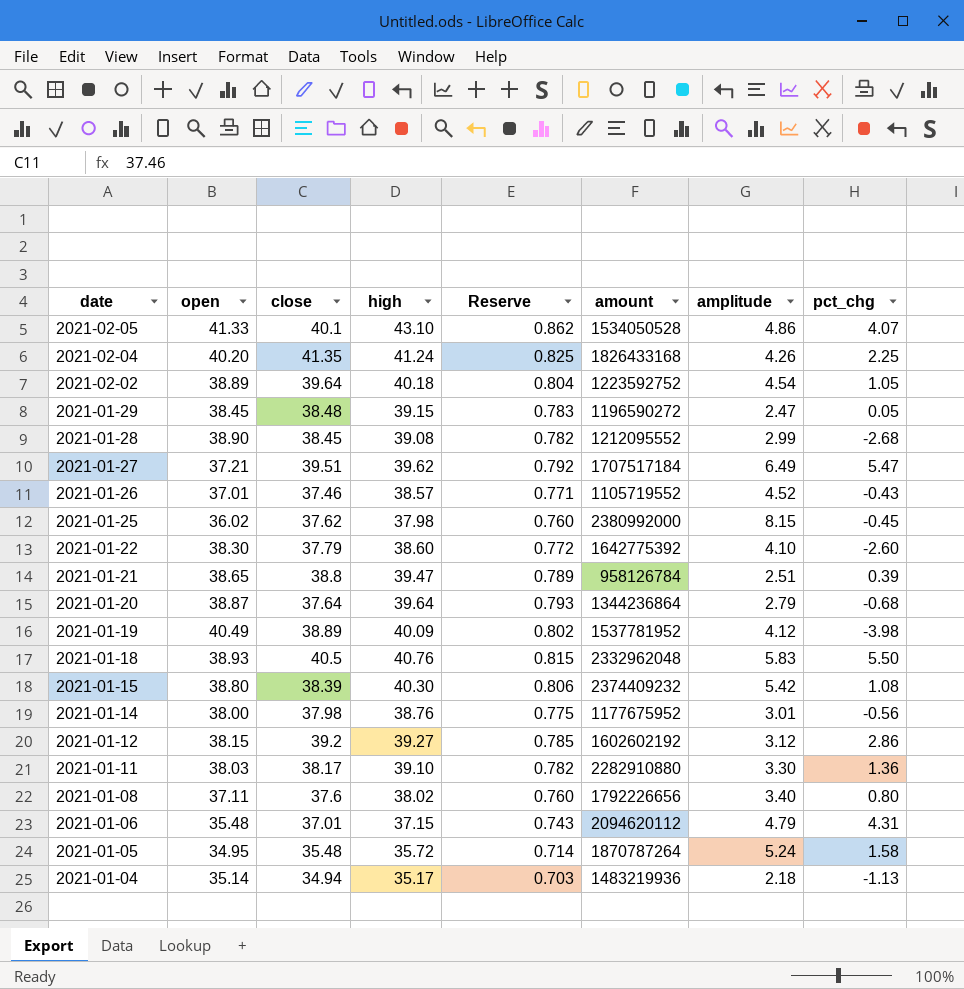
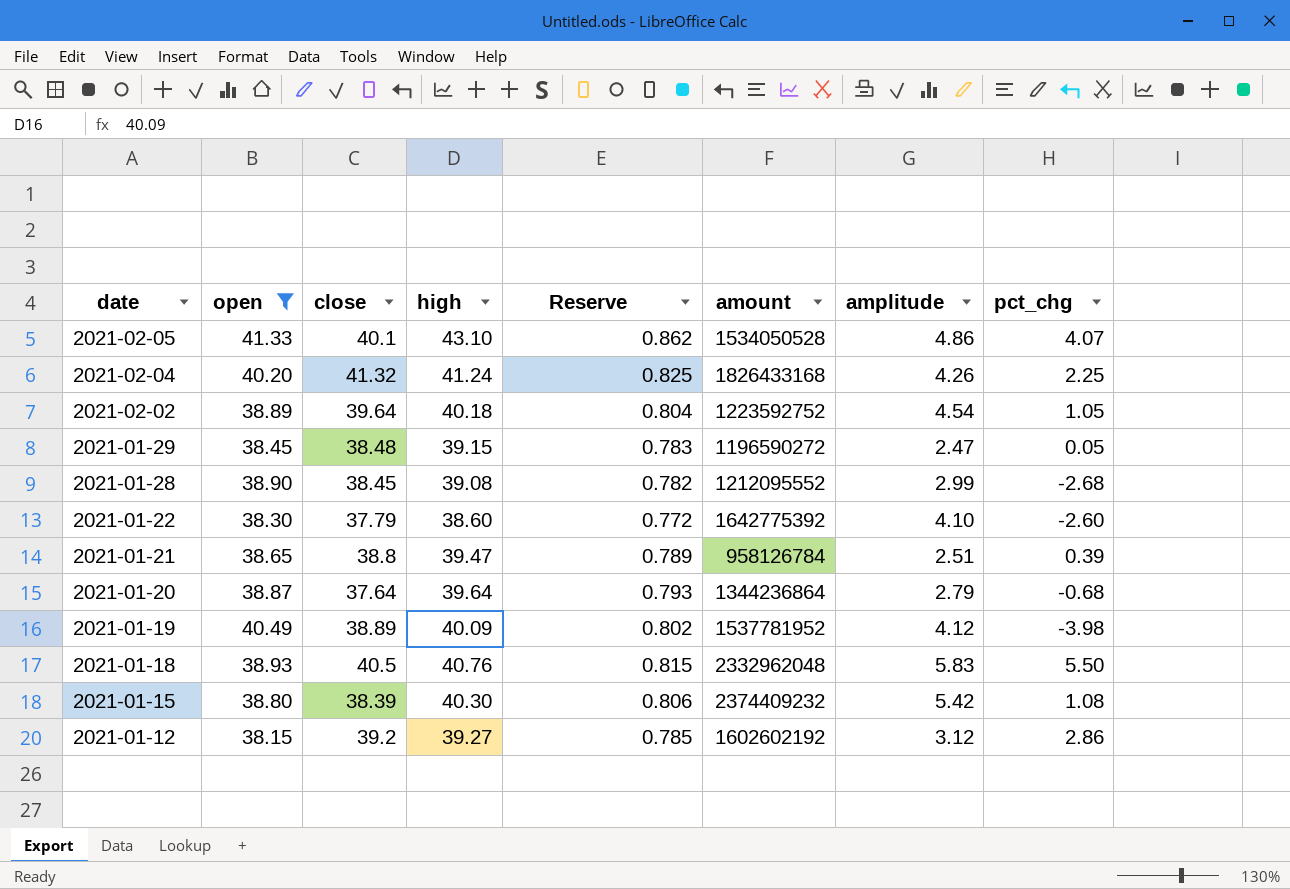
filter: none -> open >= 38.15
2021-02-04 | close: 41.35 -> 41.32

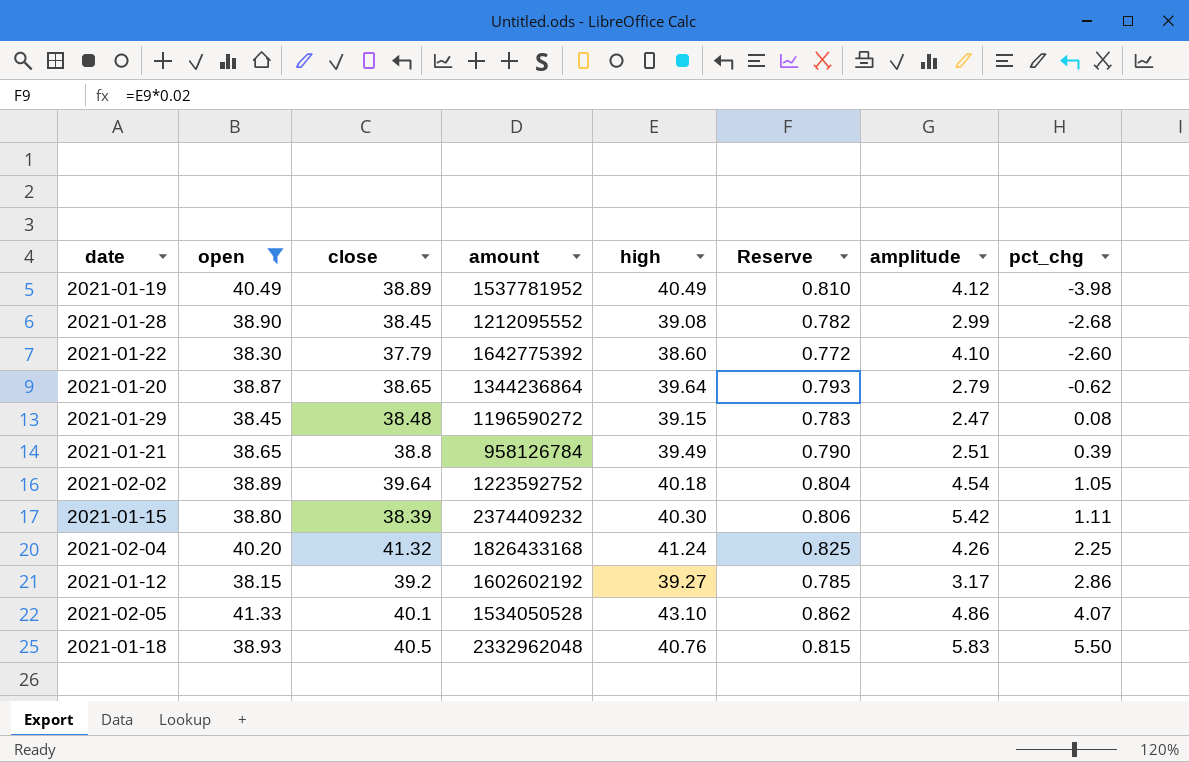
row order: date descending -> pct_chg ascending
column amount | position: 6 -> 4
2021-01-19 | high: 40.09 -> 40.49
2021-01-19 | Reserve: 0.802 -> 0.810
2021-01-20 | close: 37.64 -> 38.65
2021-01-20 | pct_chg: -0.68 -> -0.62
2021-01-29 | pct_chg: 0.05 -> 0.08
2021-01-21 | high: 39.47 -> 39.49
2021-01-21 | Reserve: 0.789 -> 0.790
2021-01-15 | pct_chg: 1.08 -> 1.11
2021-01-12 | amplitude: 3.12 -> 3.17

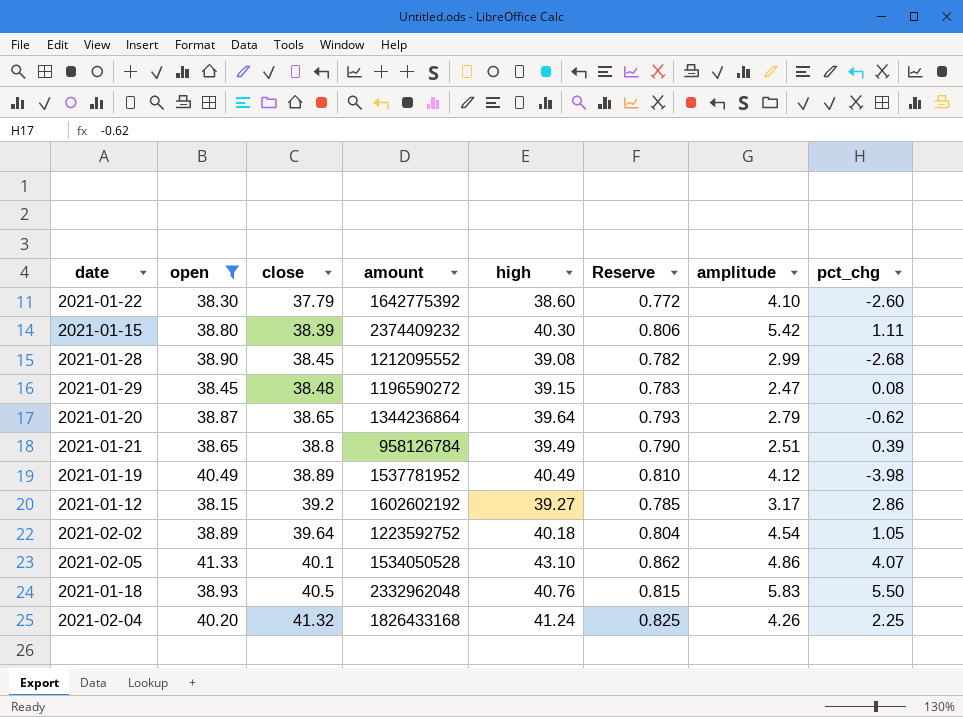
row order: pct_chg ascending -> close ascending

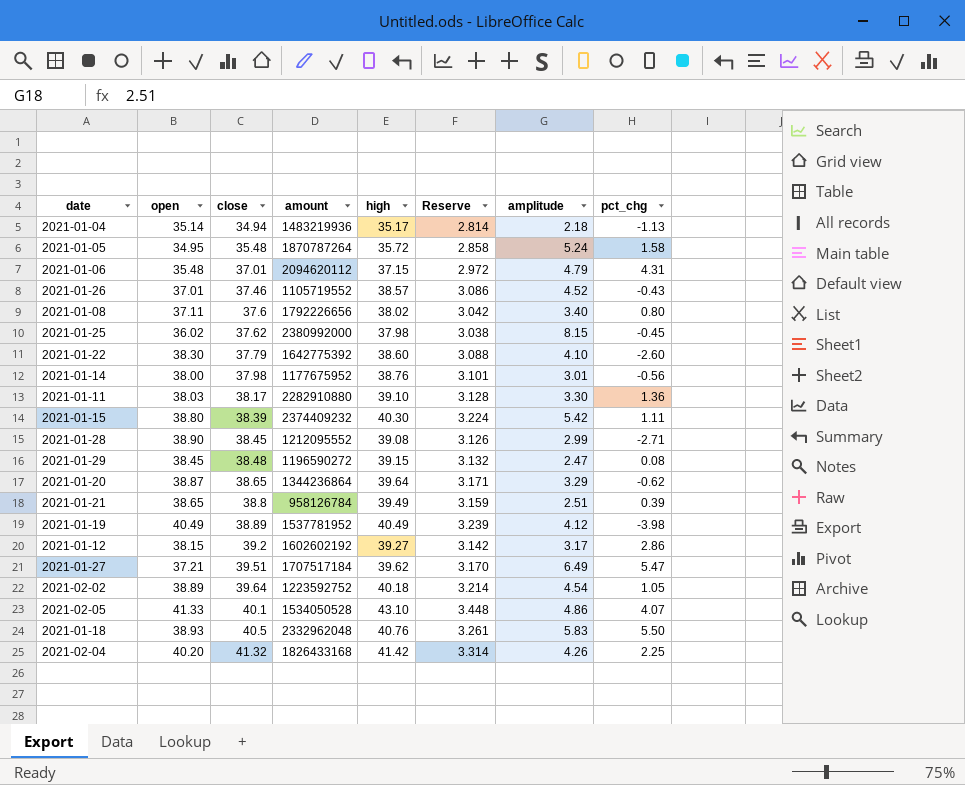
filter: open >= 38.15 -> none
column Reserve | formula: [high] * 0.02 -> [high] * 0.08
2021-01-28 | pct_chg: -2.68 -> -2.71
2021-01-20 | amplitude: 2.79 -> 3.29
2021-02-04 | high: 41.24 -> 41.42

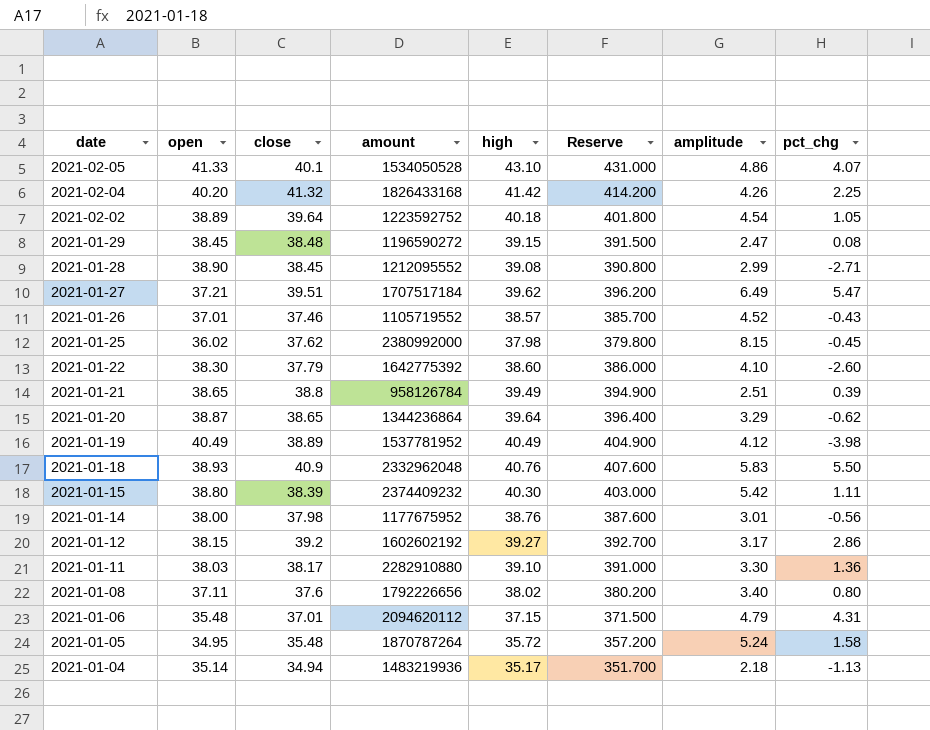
row order: close ascending -> date descending
column Reserve | formula: [high] * 0.08 -> [high] * 10
2021-01-18 | close: 40.5 -> 40.9

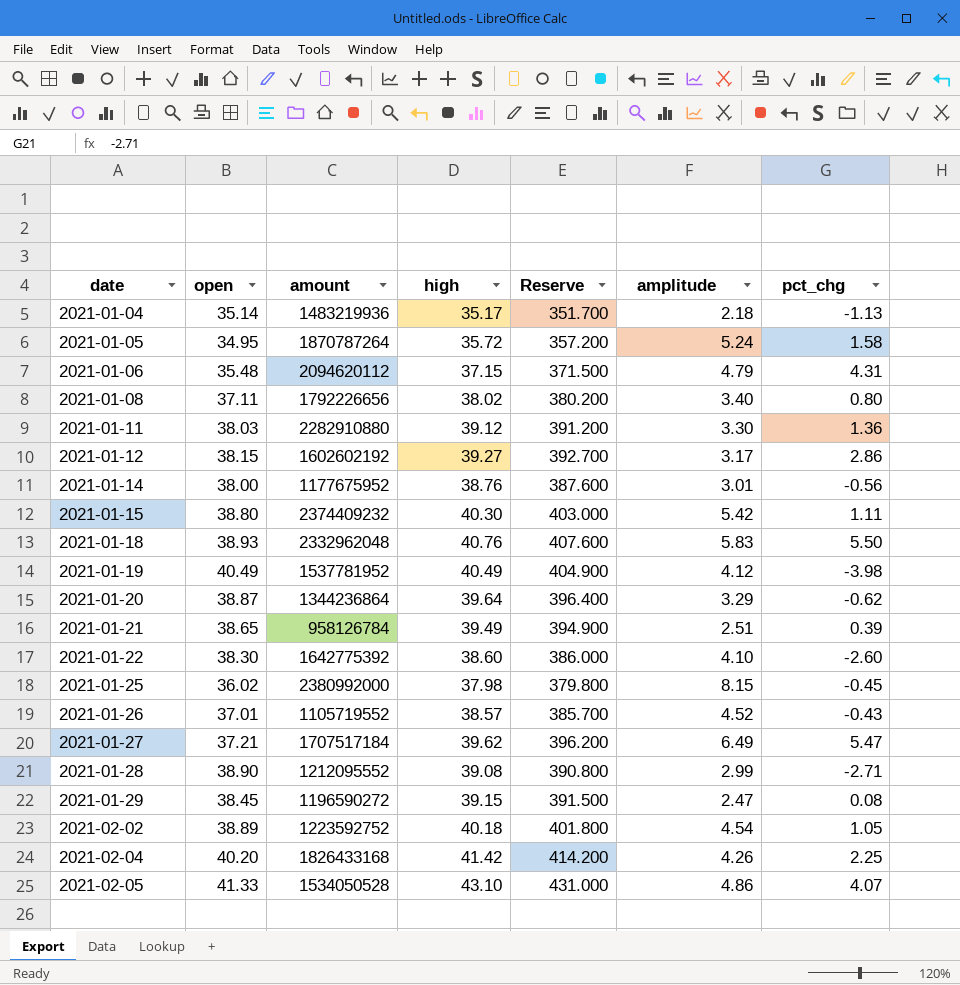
row order: date descending -> date ascending
column close | position: 3 -> none
2021-01-11 | high: 39.10 -> 39.12
2021-01-11 | Reserve: 391.000 -> 391.200

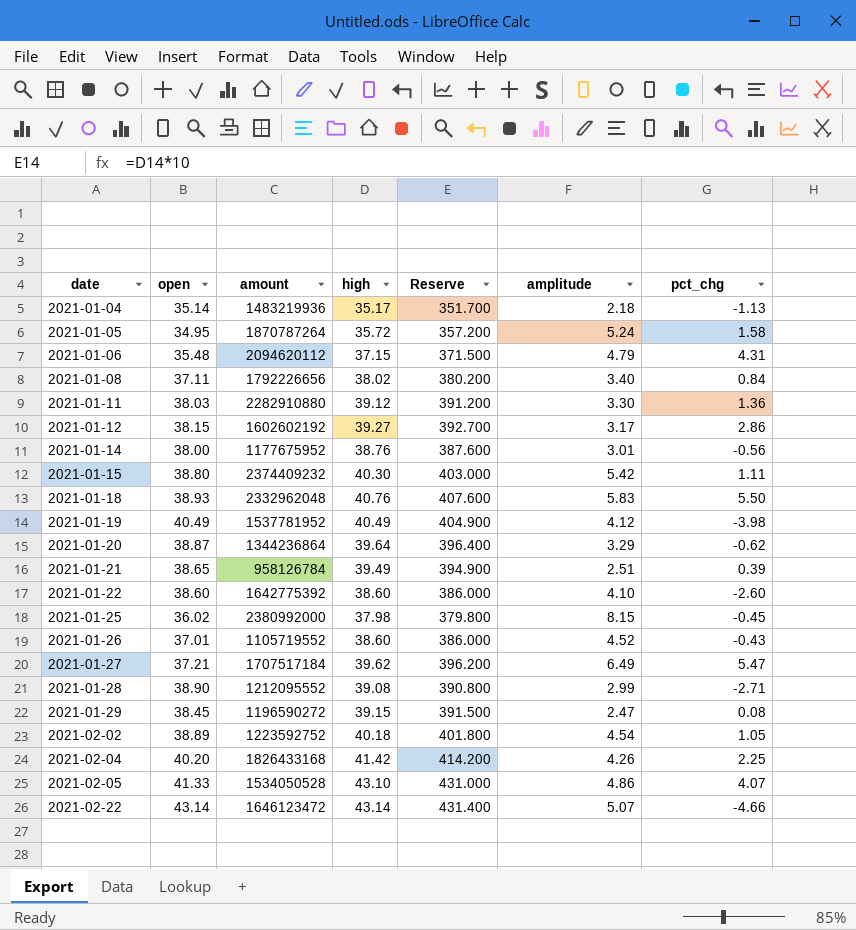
2021-01-08 | pct_chg: 0.80 -> 0.84
2021-01-22 | open: 38.30 -> 38.60
2021-01-26 | high: 38.57 -> 38.60
2021-01-26 | Reserve: 385.700 -> 386.000
row 2021-02-22: none -> 43.14 | 1646123472 | 43.14 | 431.400 | 5.07 | -4.66

